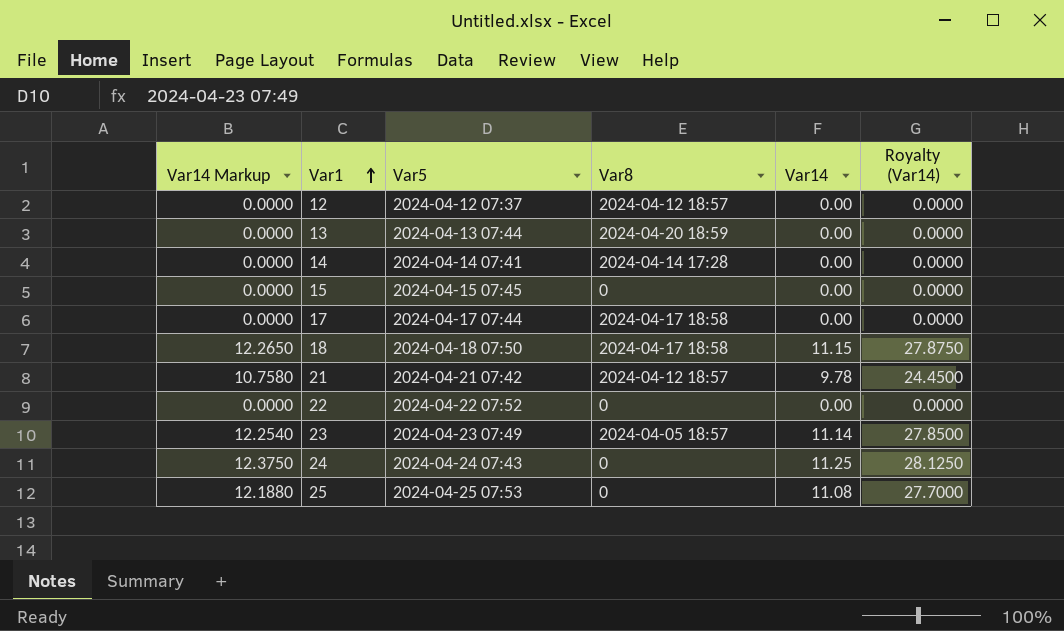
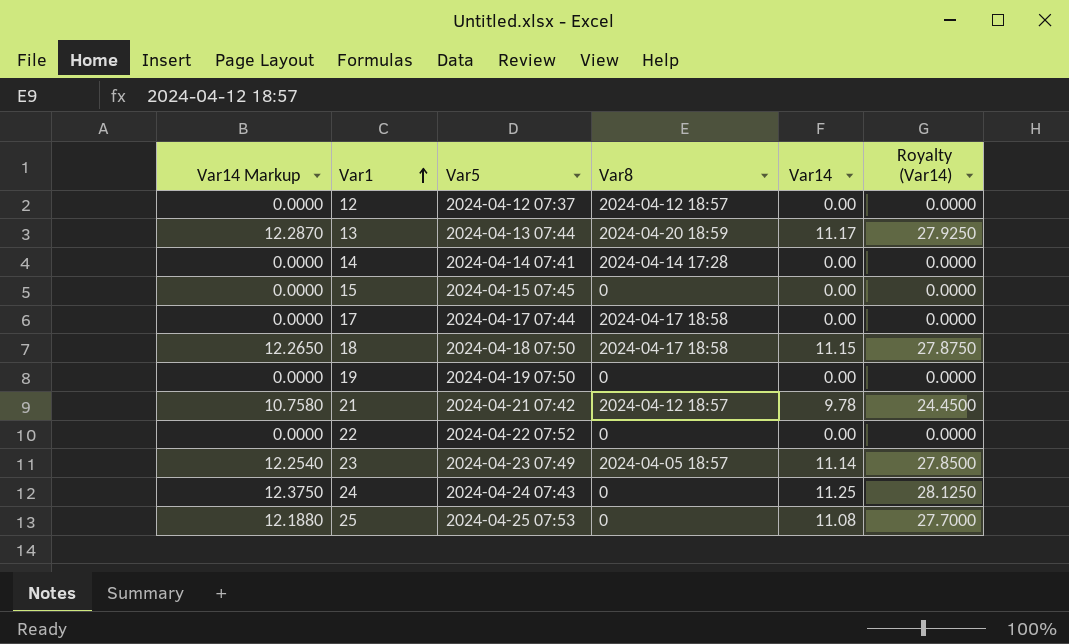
13 | Var14 Markup: 0.0000 -> 12.2870
13 | Var14: 0.00 -> 11.17
13 | Royalty (Var14): 0.0000 -> 27.9250
row 19: none -> 0.0000 | 2024-04-19 07:50 | 0 | 0.00 | 0.0000

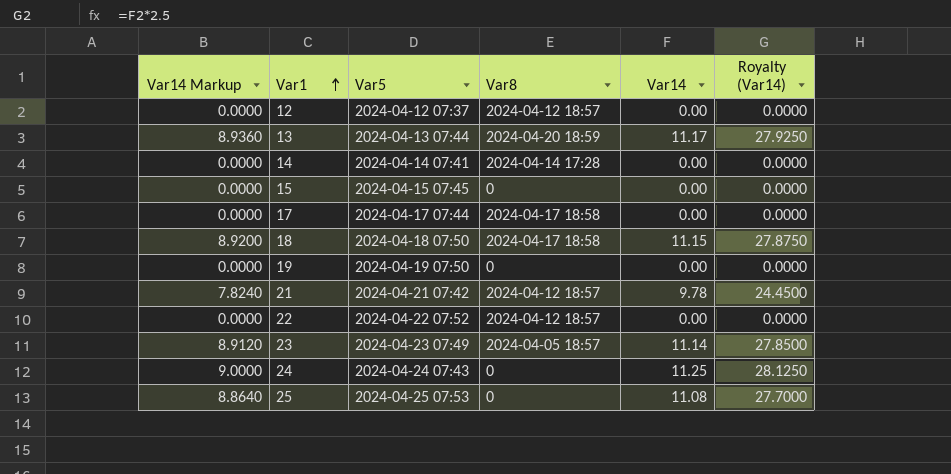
column Var14 Markup | formula: [Var14] * 1.1 -> [Var14] * 0.8
22 | Var8: 0 -> 2024-04-12 18:57

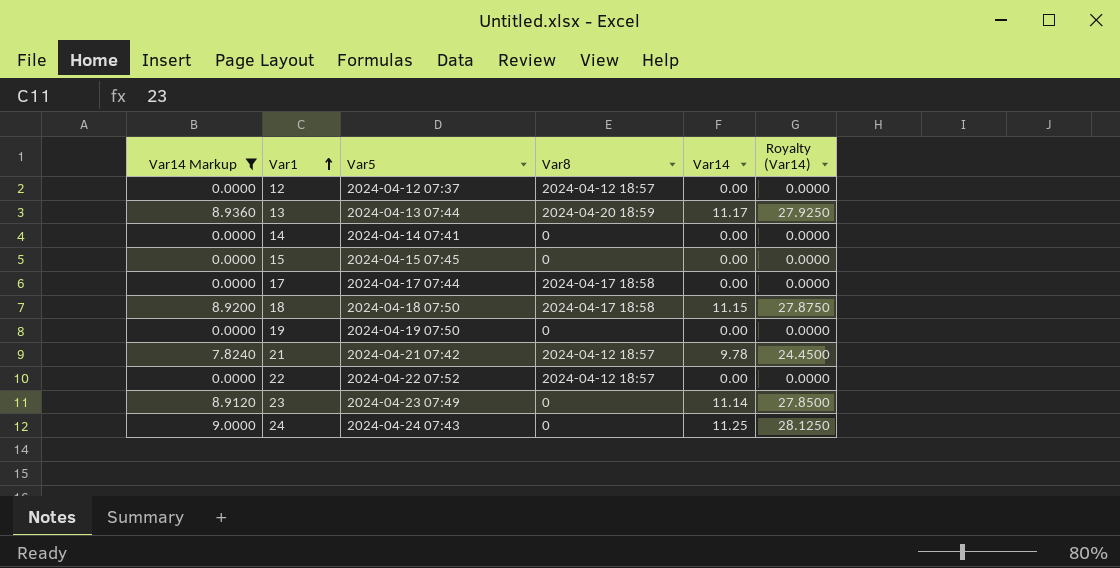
filter: none -> Var14 Markup != 8.8640
14 | Var8: 2024-04-14 17:28 -> 0
23 | Var8: 2024-04-05 18:57 -> 0

